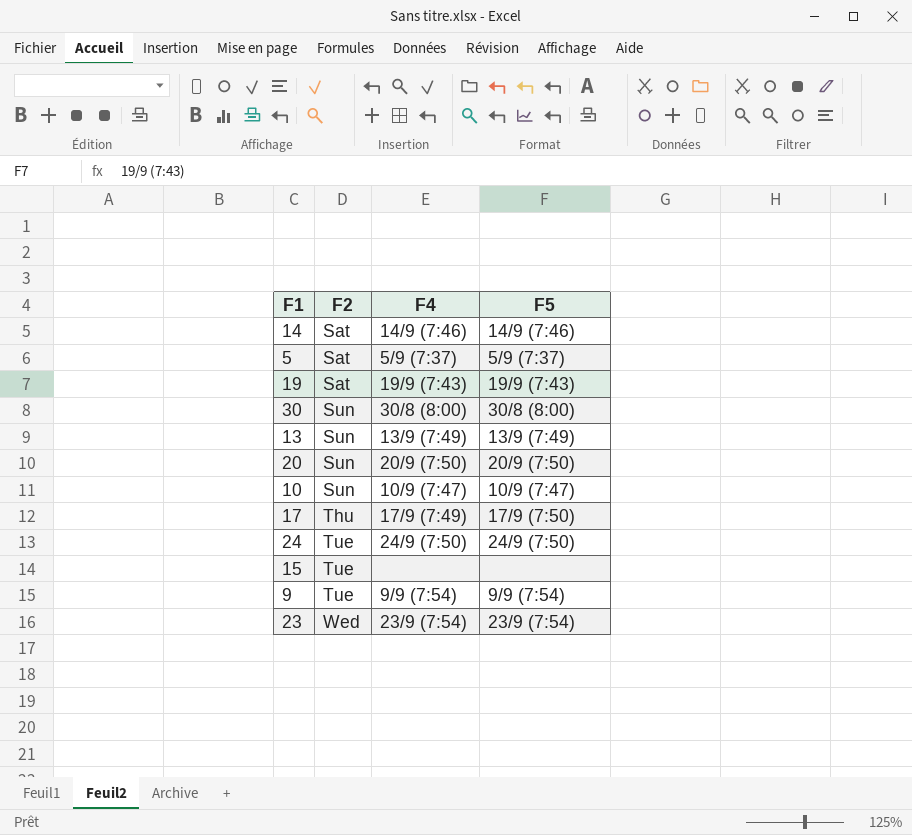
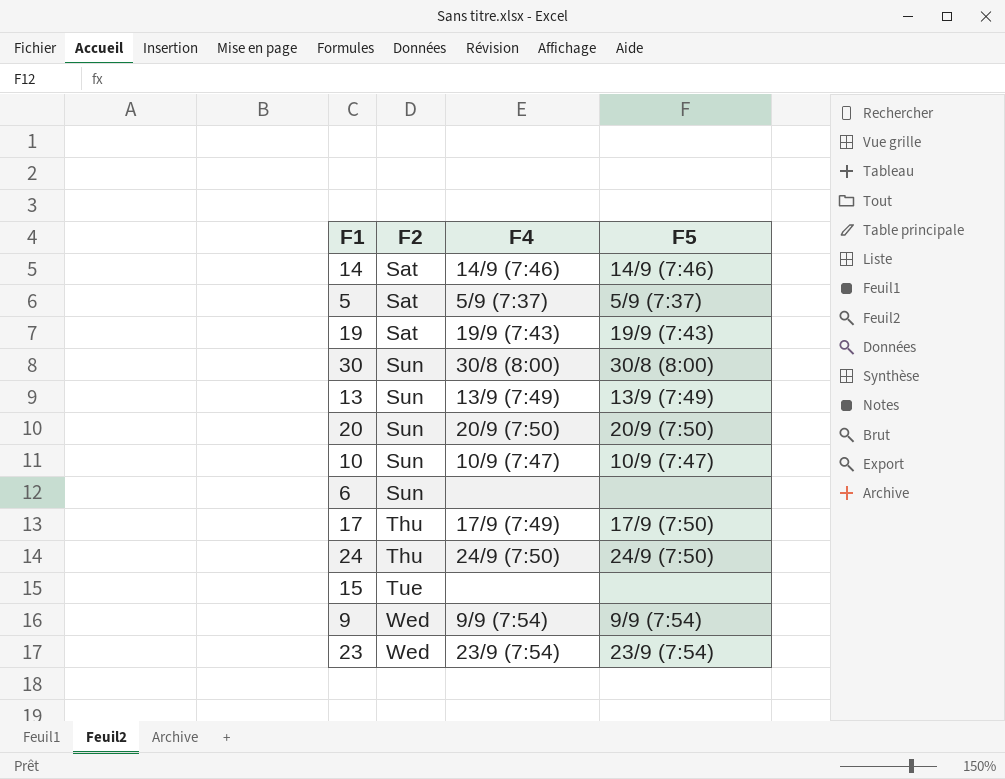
row 6: none -> Sun | none | none
24 | F2: Tue -> Thu
9 | F2: Tue -> Wed

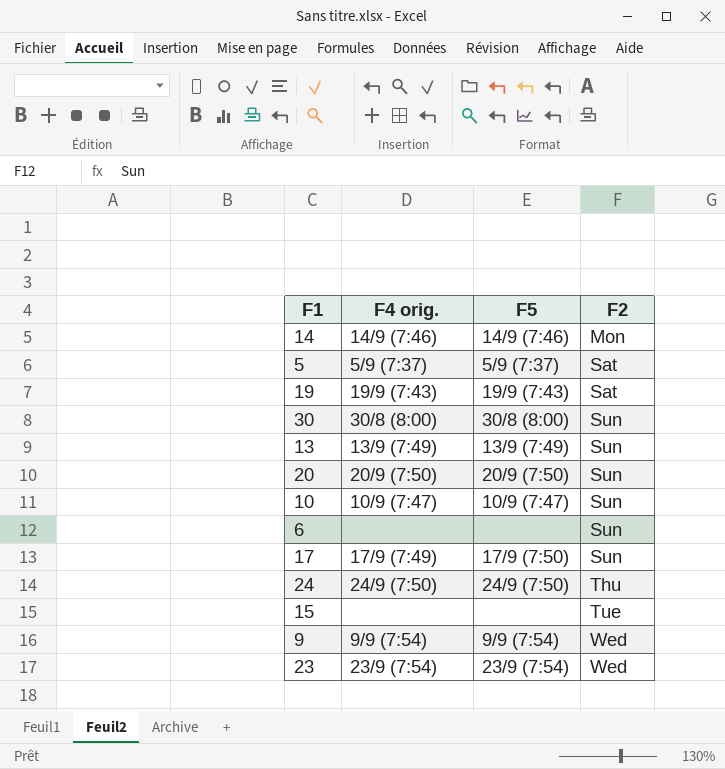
column name: F4 -> F4 orig.
column F2 | position: 2 -> 4
14 | F2: Sat -> Mon
17 | F2: Thu -> Sun

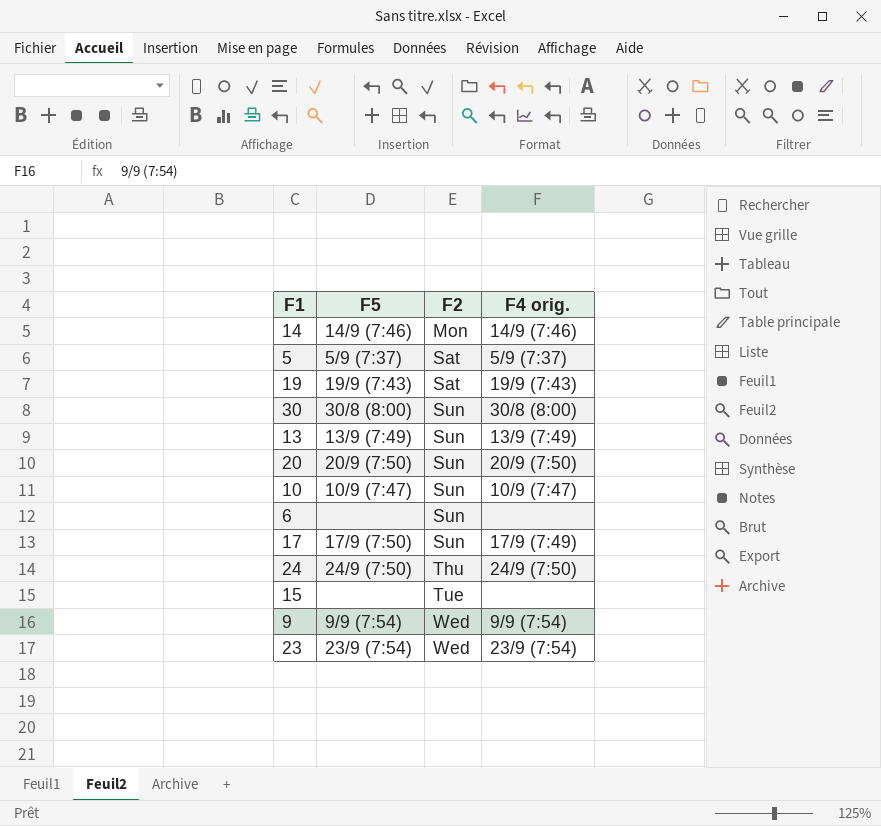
column F4 orig. | position: 2 -> 4

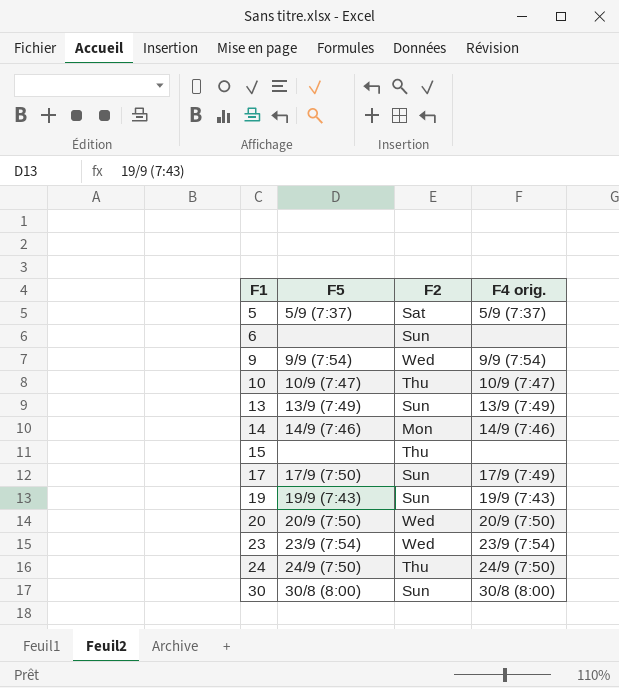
row order: F2 ascending -> F1 ascending
10 | F2: Sun -> Thu
15 | F2: Tue -> Thu
19 | F2: Sat -> Sun
20 | F2: Sun -> Wed

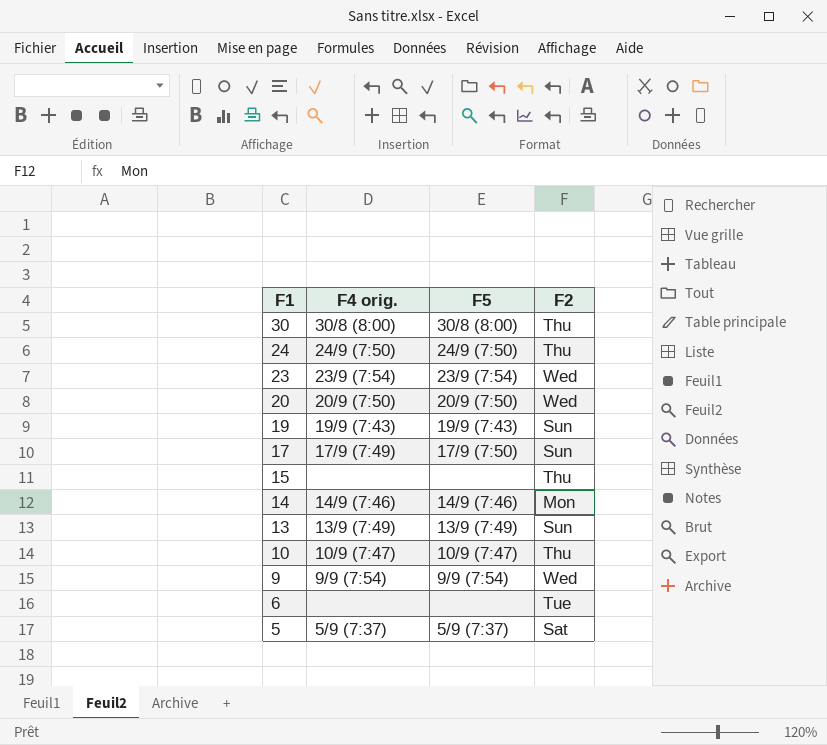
row order: F1 ascending -> F1 descending
column F4 orig. | position: 4 -> 2
30 | F2: Sun -> Thu
6 | F2: Sun -> Tue

